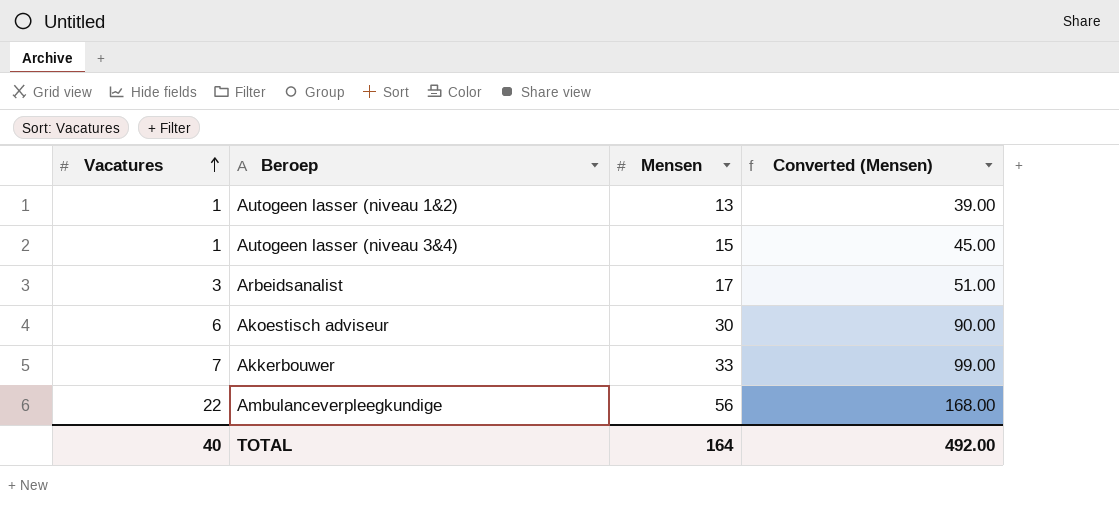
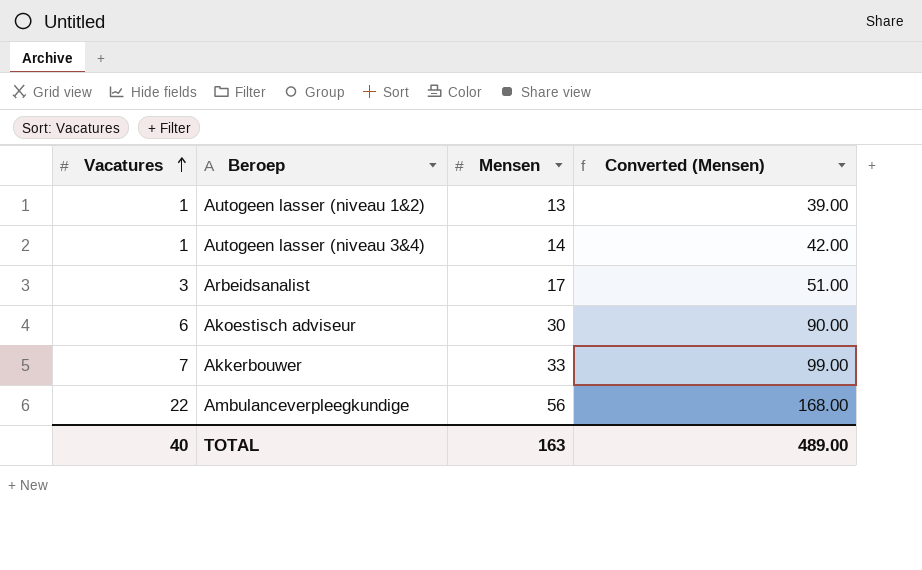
Autogeen lasser (niveau 3&4) | Mensen: 15 -> 14
Autogeen lasser (niveau 3&4) | Converted (Mensen): 45.00 -> 42.00
TOTAL | Mensen: 164 -> 163
TOTAL | Converted (Mensen): 492.00 -> 489.00

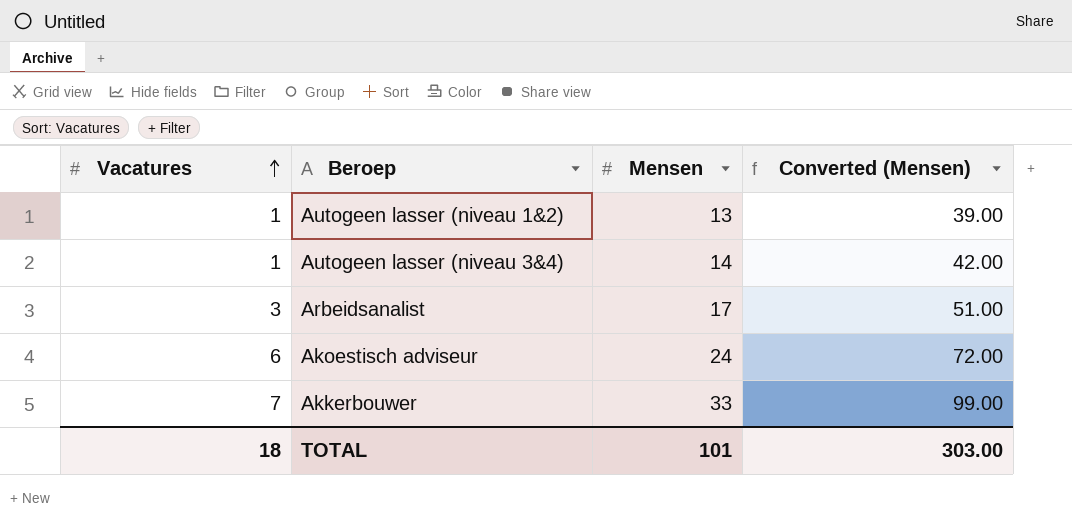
row Ambulanceverpleegkundige: 22 | 56 | 168.00 -> none
Akoestisch adviseur | Mensen: 30 -> 24
Akoestisch adviseur | Converted (Mensen): 90.00 -> 72.00
TOTAL | Vacatures: 40 -> 18
TOTAL | Mensen: 163 -> 101
TOTAL | Converted (Mensen): 489.00 -> 303.00

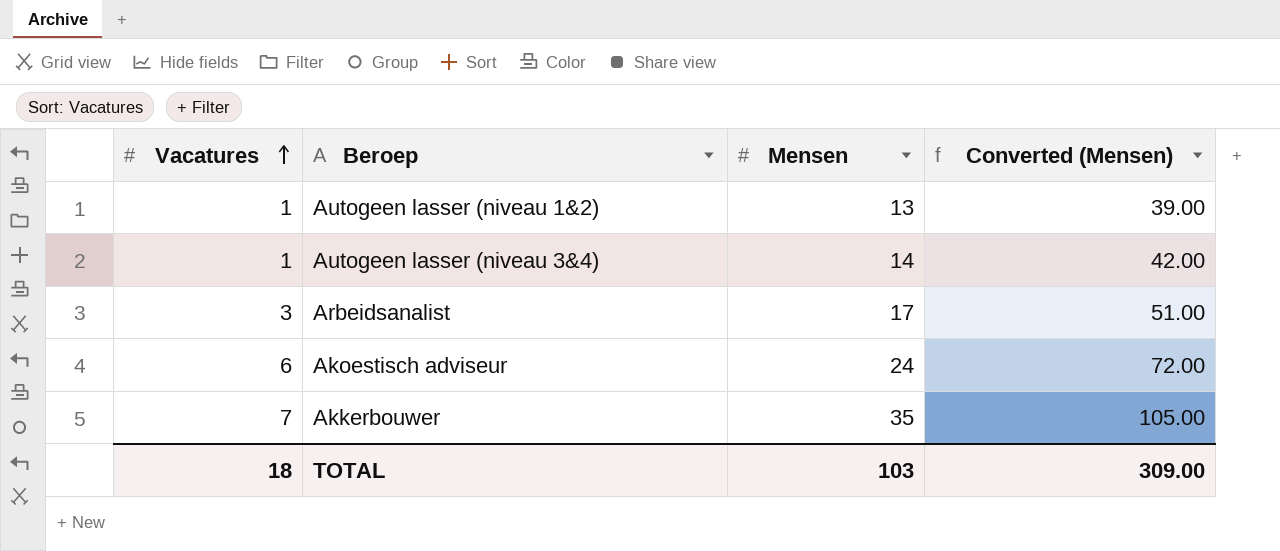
Akkerbouwer | Mensen: 33 -> 35
Akkerbouwer | Converted (Mensen): 99.00 -> 105.00
TOTAL | Mensen: 101 -> 103
TOTAL | Converted (Mensen): 303.00 -> 309.00

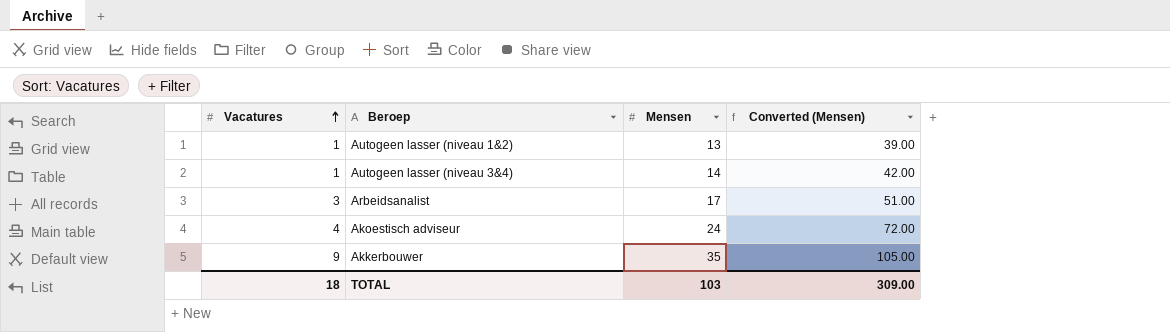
Akoestisch adviseur | Vacatures: 6 -> 4
Akkerbouwer | Vacatures: 7 -> 9

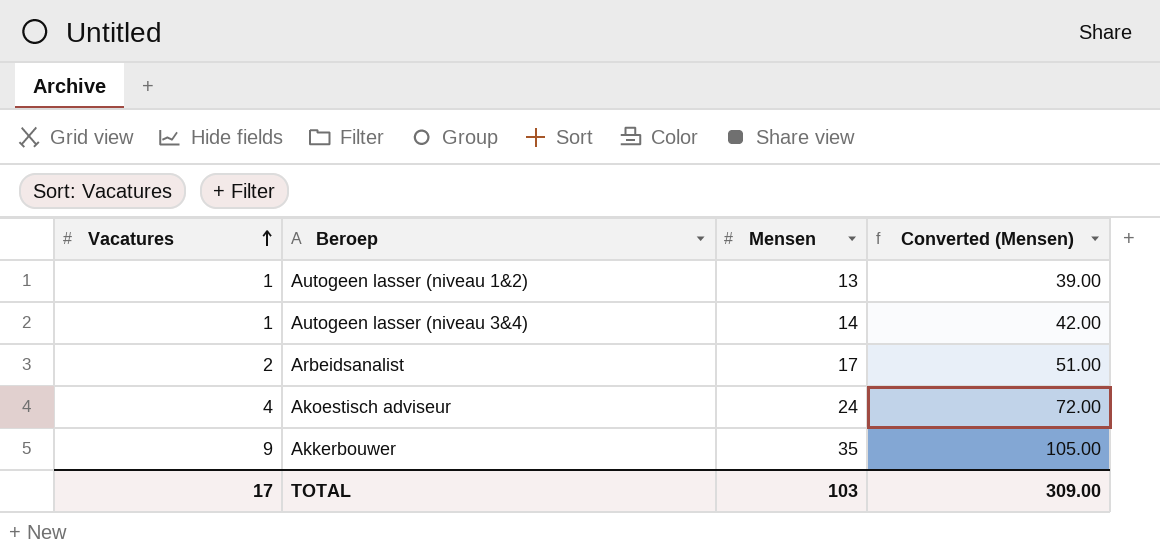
Arbeidsanalist | Vacatures: 3 -> 2
TOTAL | Vacatures: 18 -> 17

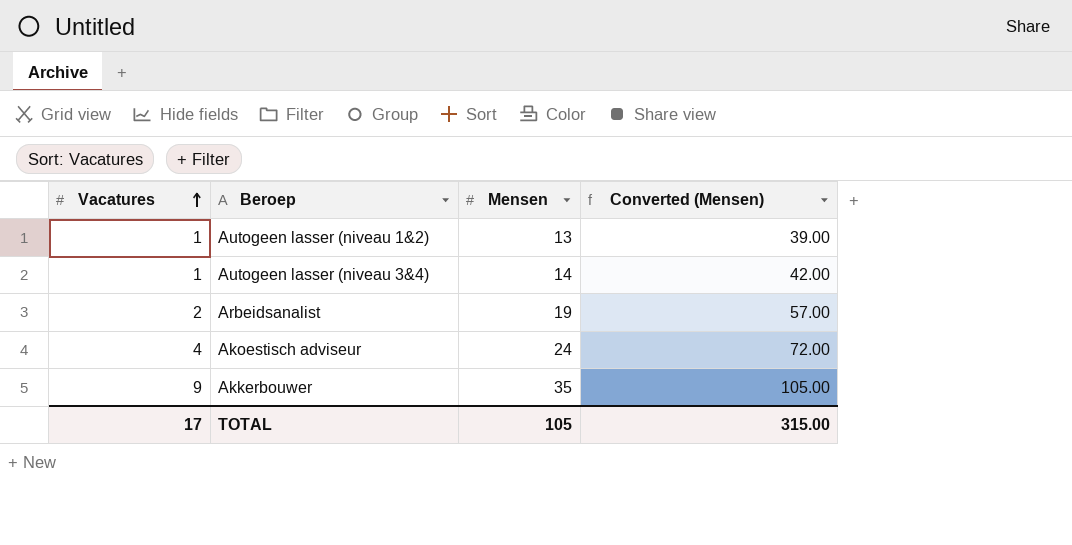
Arbeidsanalist | Mensen: 17 -> 19
Arbeidsanalist | Converted (Mensen): 51.00 -> 57.00
TOTAL | Mensen: 103 -> 105
TOTAL | Converted (Mensen): 309.00 -> 315.00

